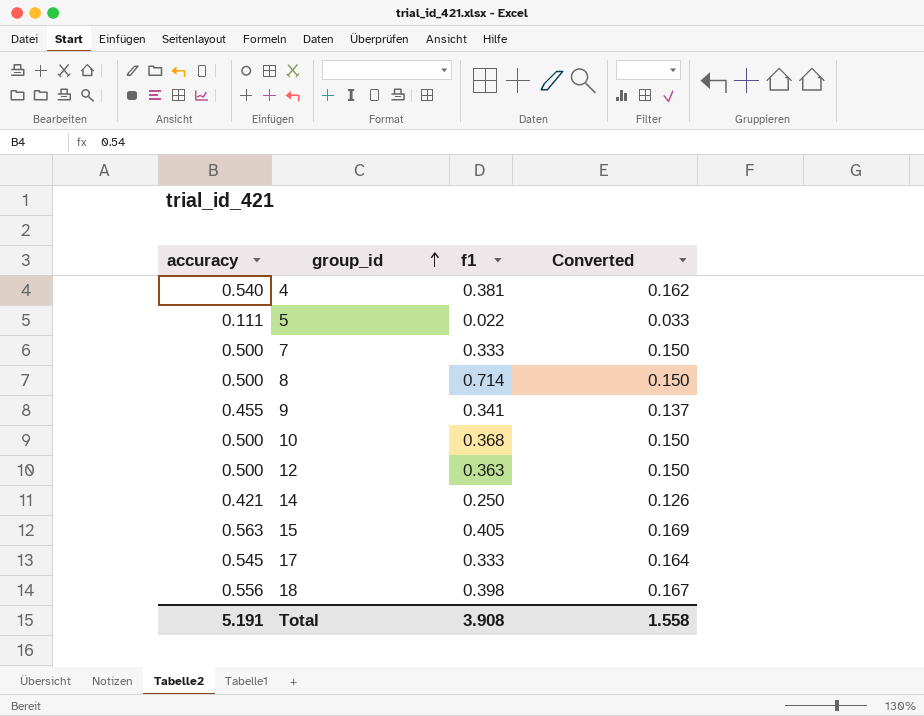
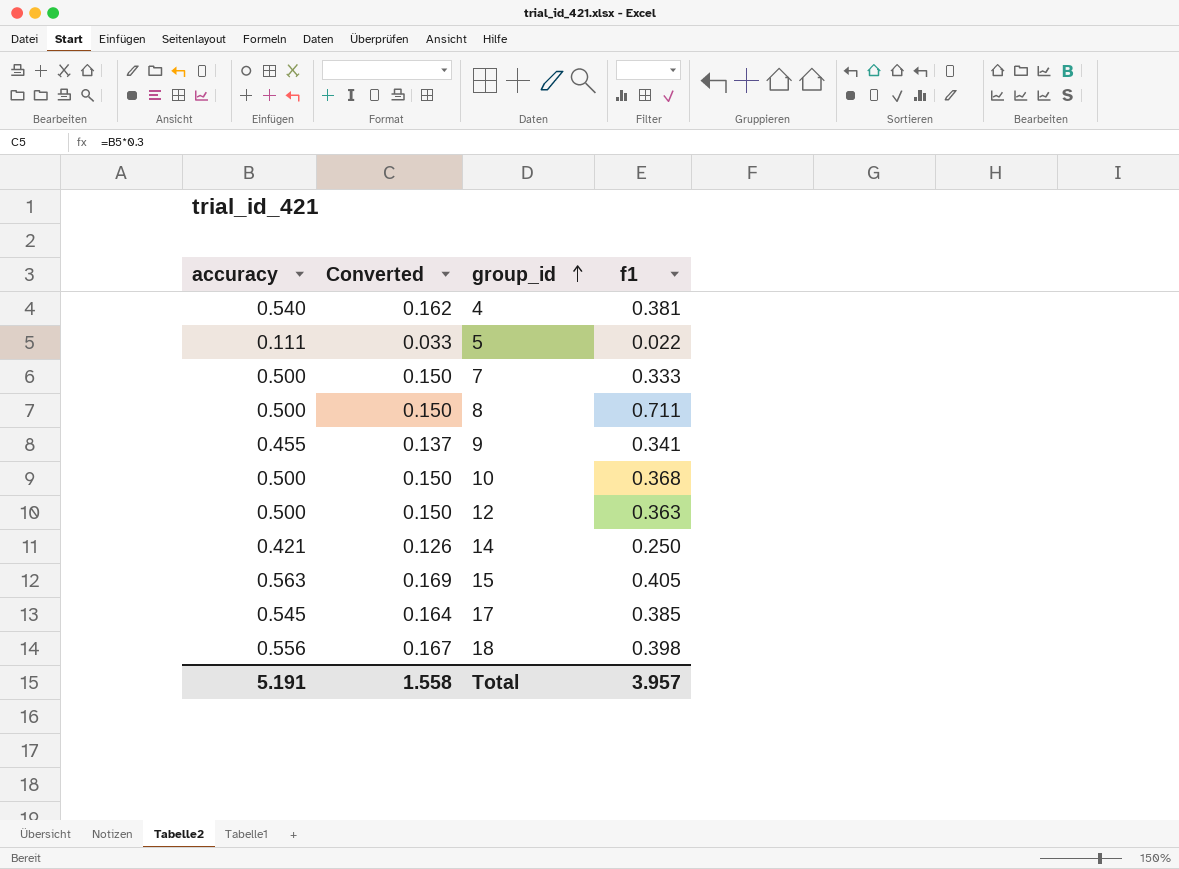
column Converted | position: 4 -> 2
8 | f1: 0.714 -> 0.711
17 | f1: 0.333 -> 0.385
Total | f1: 3.908 -> 3.957

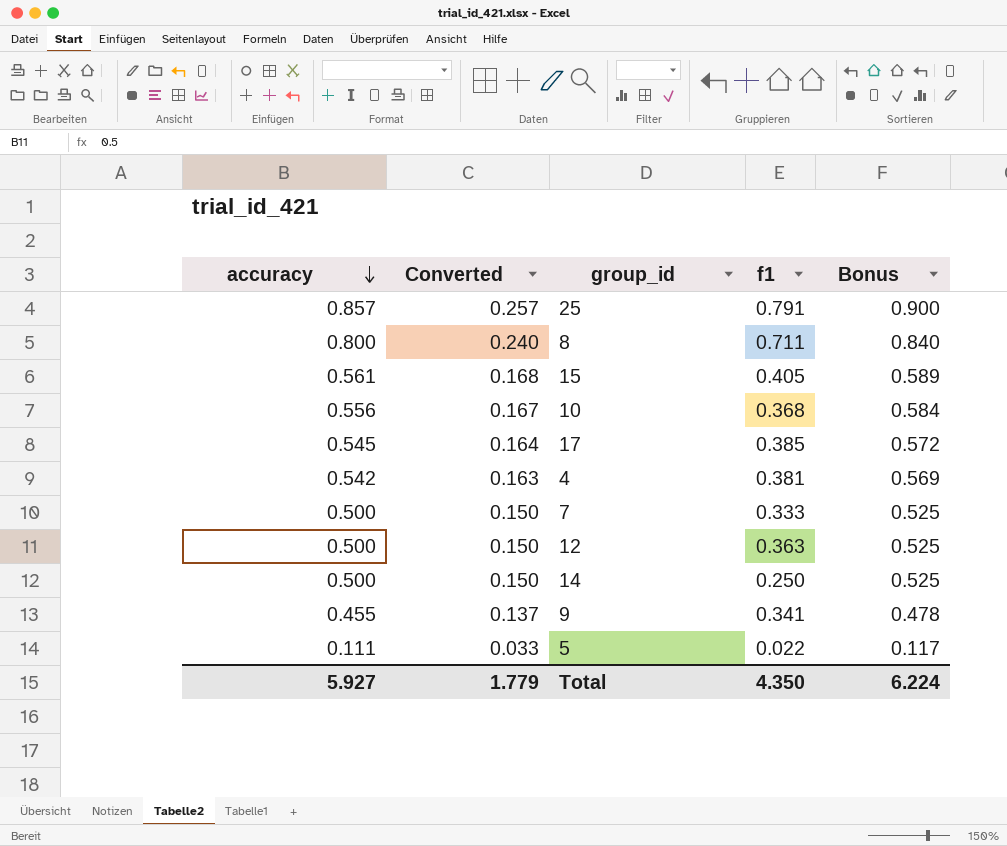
row order: group_id ascending -> accuracy descending
column Bonus | formula: none -> [accuracy] * 1.05
row 18: 0.556 | 0.167 | 0.398 -> none
row 25: none -> 0.857 | 0.257 | 0.791 | 0.900
8 | accuracy: 0.500 -> 0.800
8 | Converted: 0.150 -> 0.240
15 | accuracy: 0.563 -> 0.561
15 | Converted: 0.169 -> 0.168
10 | accuracy: 0.500 -> 0.556
10 | Converted: 0.150 -> 0.167
4 | accuracy: 0.540 -> 0.542
4 | Converted: 0.162 -> 0.163
14 | accuracy: 0.421 -> 0.500
14 | Converted: 0.126 -> 0.150
Total | accuracy: 5.191 -> 5.927
Total | Converted: 1.558 -> 1.779
Total | f1: 3.957 -> 4.350

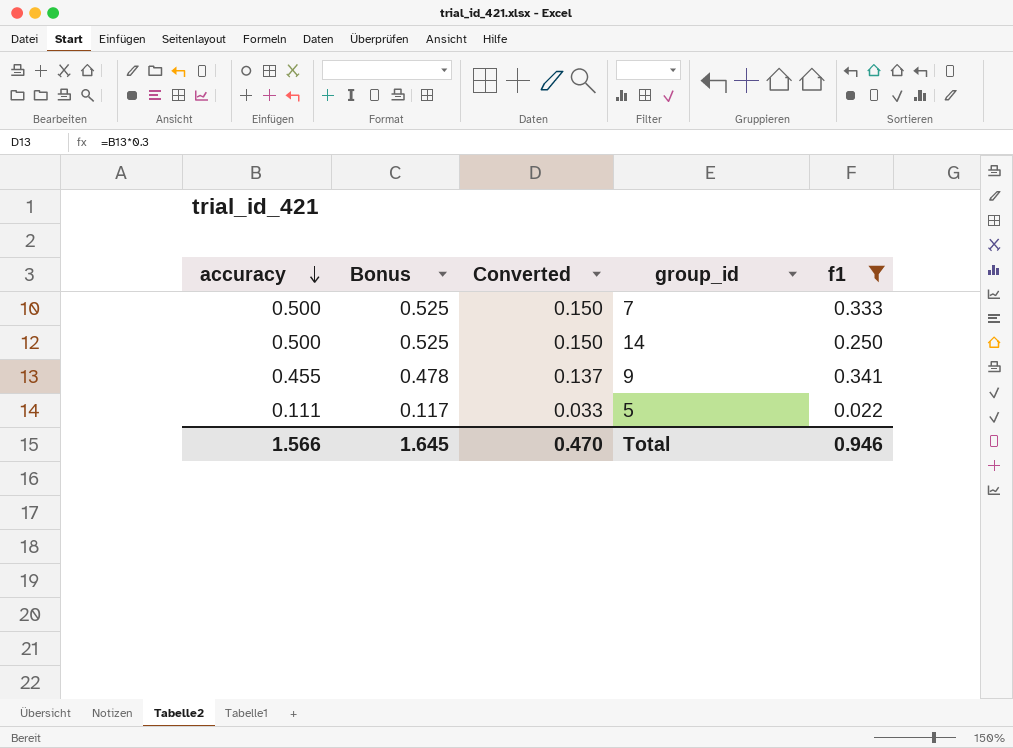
filter: none -> f1 <= 0.341
column Bonus | position: 5 -> 2
Total | accuracy: 5.927 -> 1.566
Total | Bonus: 6.224 -> 1.645
Total | Converted: 1.779 -> 0.470
Total | f1: 4.350 -> 0.946

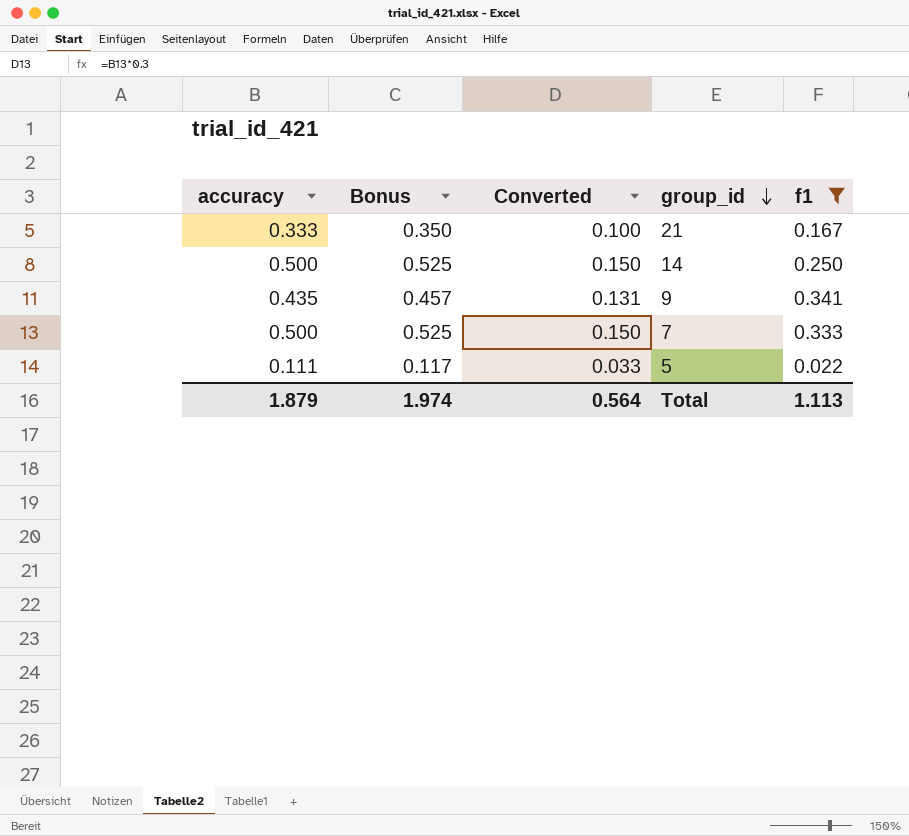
row order: accuracy descending -> group_id descending
row 21: none -> 0.333 | 0.350 | 0.100 | 0.167
9 | accuracy: 0.455 -> 0.435
9 | Bonus: 0.478 -> 0.457
9 | Converted: 0.137 -> 0.131
Total | accuracy: 1.566 -> 1.879
Total | Bonus: 1.645 -> 1.974
Total | Converted: 0.470 -> 0.564
Total | f1: 0.946 -> 1.113

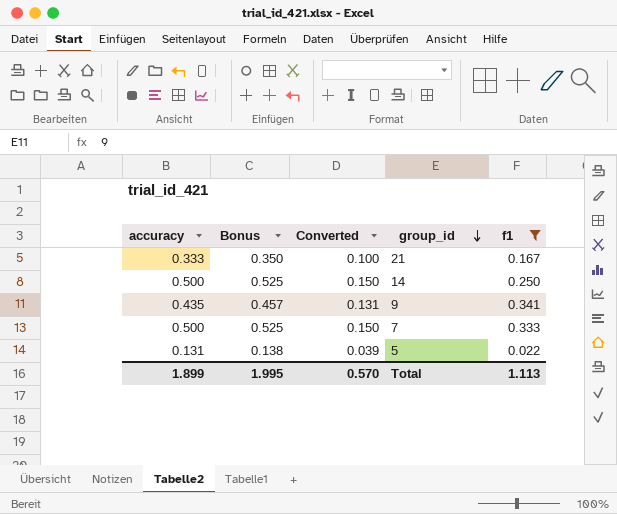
5 | accuracy: 0.111 -> 0.131
5 | Bonus: 0.117 -> 0.138
5 | Converted: 0.033 -> 0.039
Total | accuracy: 1.879 -> 1.899
Total | Bonus: 1.974 -> 1.995
Total | Converted: 0.564 -> 0.570

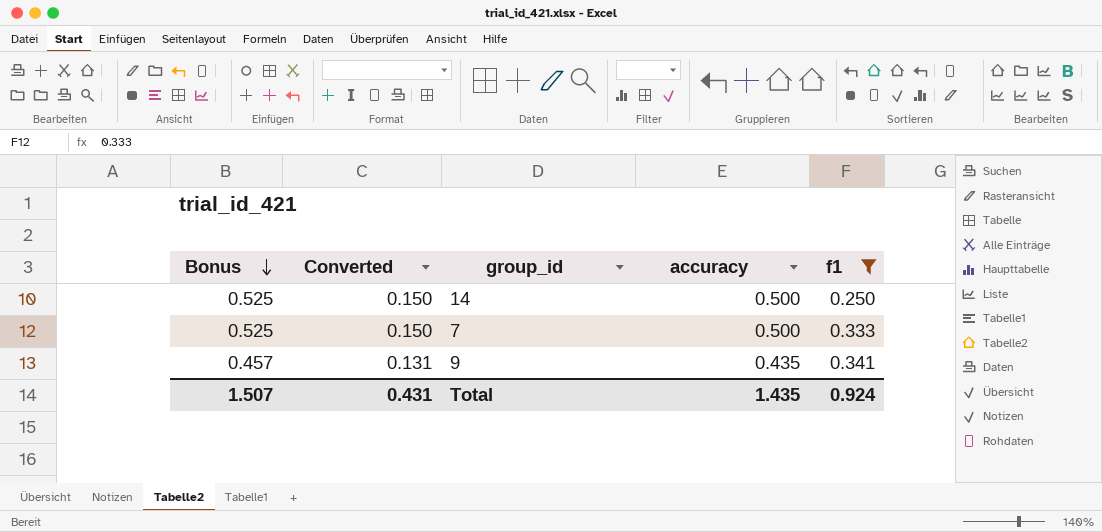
row order: group_id descending -> Bonus descending
column accuracy | position: 1 -> 4
row 21: 0.333 | 0.350 | 0.100 | 0.167 -> none
row 5: 0.131 | 0.138 | 0.039 | 0.022 -> none
Total | Bonus: 1.995 -> 1.507
Total | Converted: 0.570 -> 0.431
Total | accuracy: 1.899 -> 1.435
Total | f1: 1.113 -> 0.924

